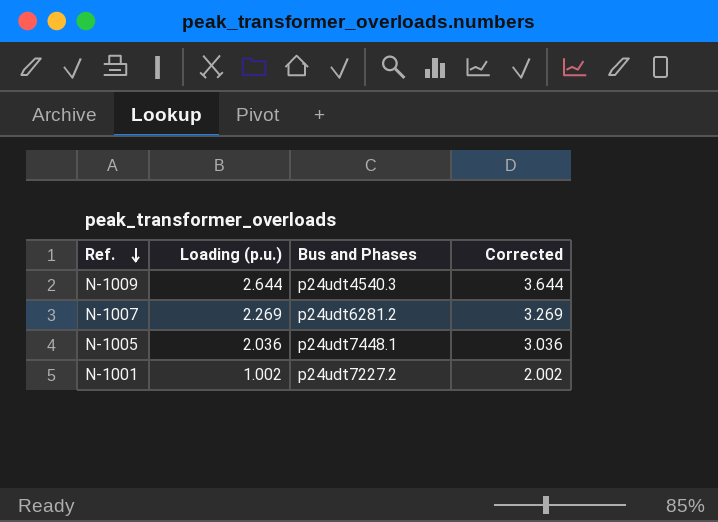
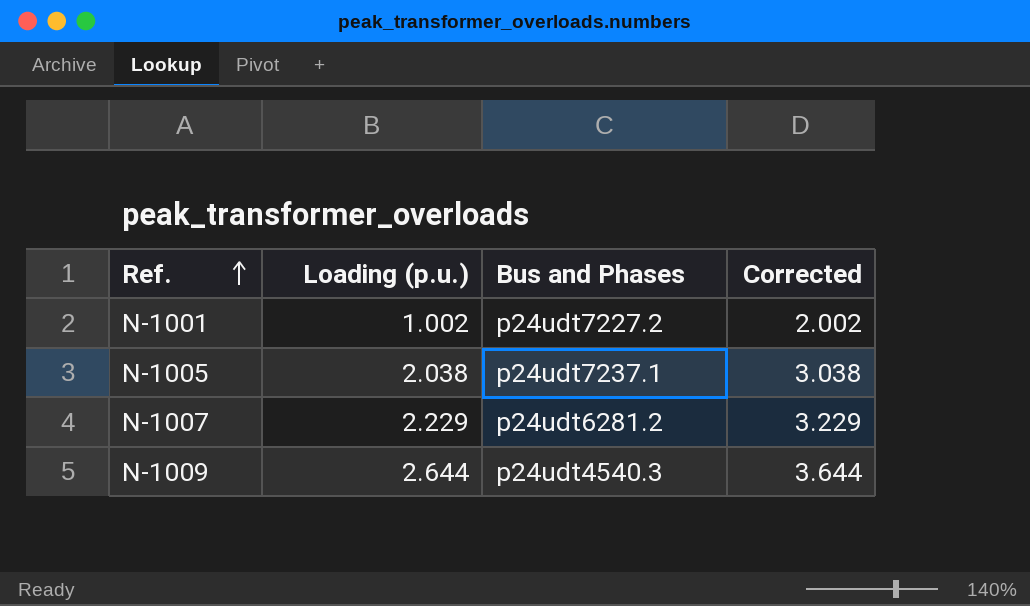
row order: Ref. descending -> Ref. ascending
N-1005 | Loading (p.u.): 2.036 -> 2.038
N-1005 | Bus and Phases: p24udt7448.1 -> p24udt7237.1
N-1005 | Corrected: 3.036 -> 3.038
N-1007 | Loading (p.u.): 2.269 -> 2.229
N-1007 | Corrected: 3.269 -> 3.229

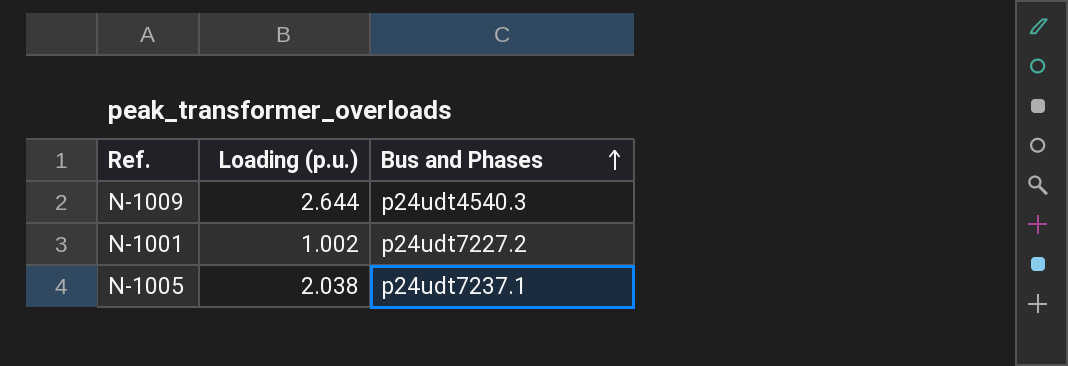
row order: Ref. ascending -> Bus and Phases ascending
column Corrected | formula: [Loading (p.u.)] + 1 -> none
row N-1007: 2.229 | p24udt6281.2 | 3.229 -> none

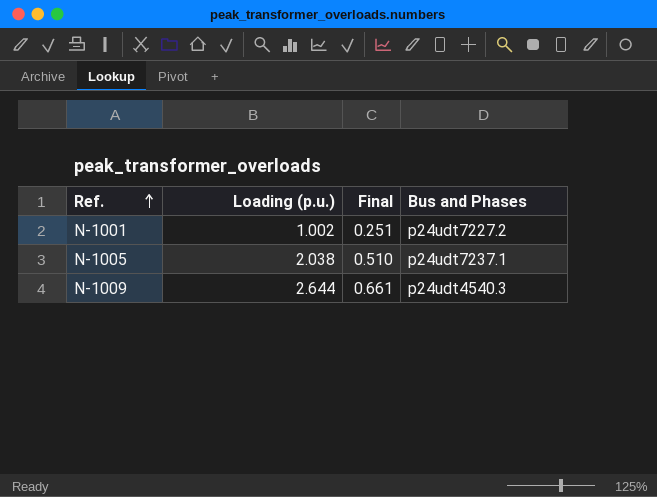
row order: Bus and Phases ascending -> Ref. ascending
column Final | formula: none -> [Loading (p.u.)] * 0.25

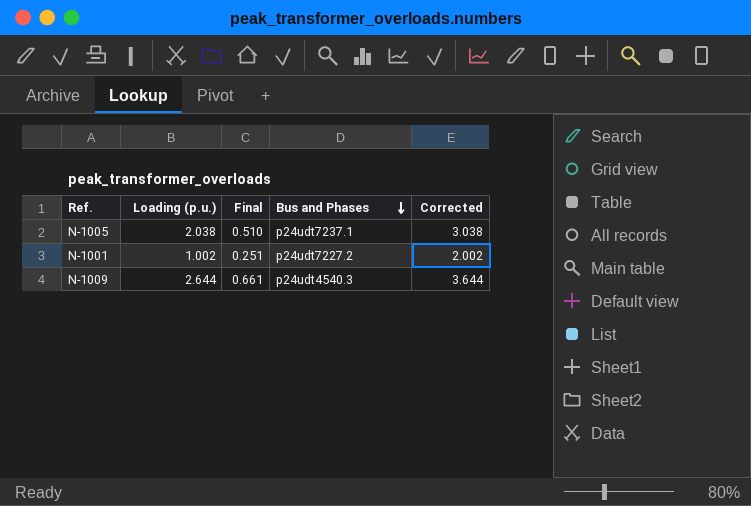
row order: Ref. ascending -> Bus and Phases descending
column Corrected | formula: none -> [Loading (p.u.)] + 1

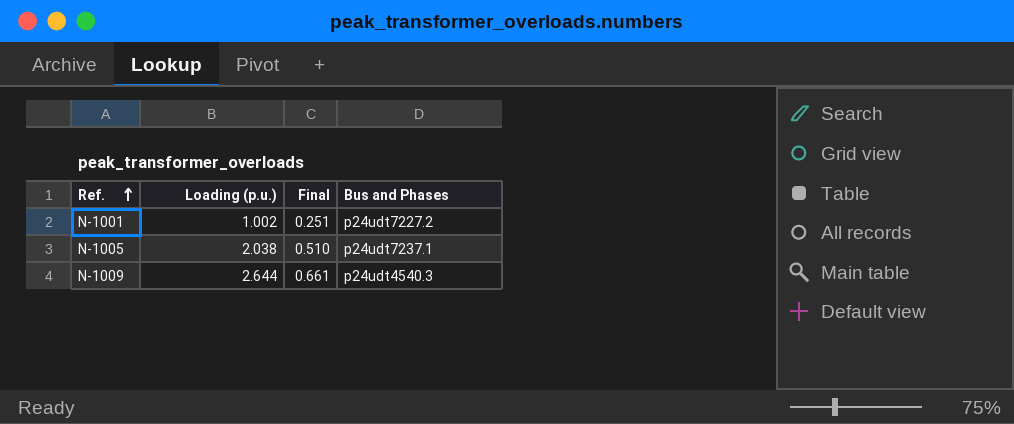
row order: Bus and Phases descending -> Ref. ascending
column Corrected | formula: [Loading (p.u.)] + 1 -> none

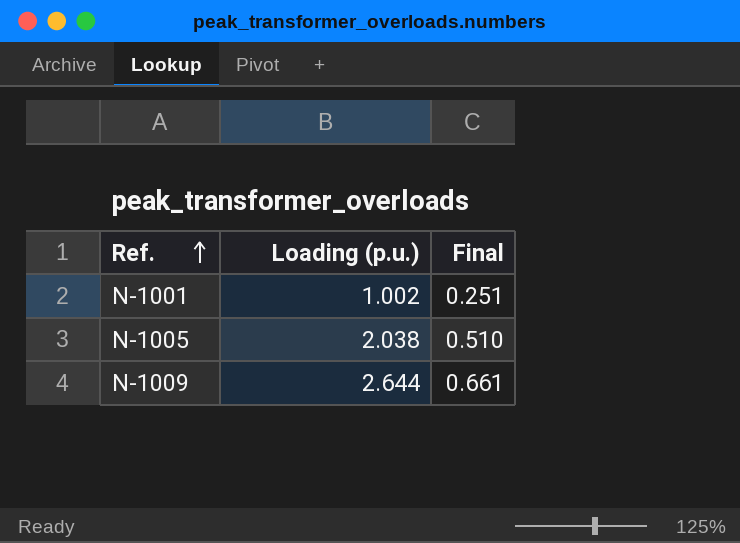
column Bus and Phases | position: 4 -> none

